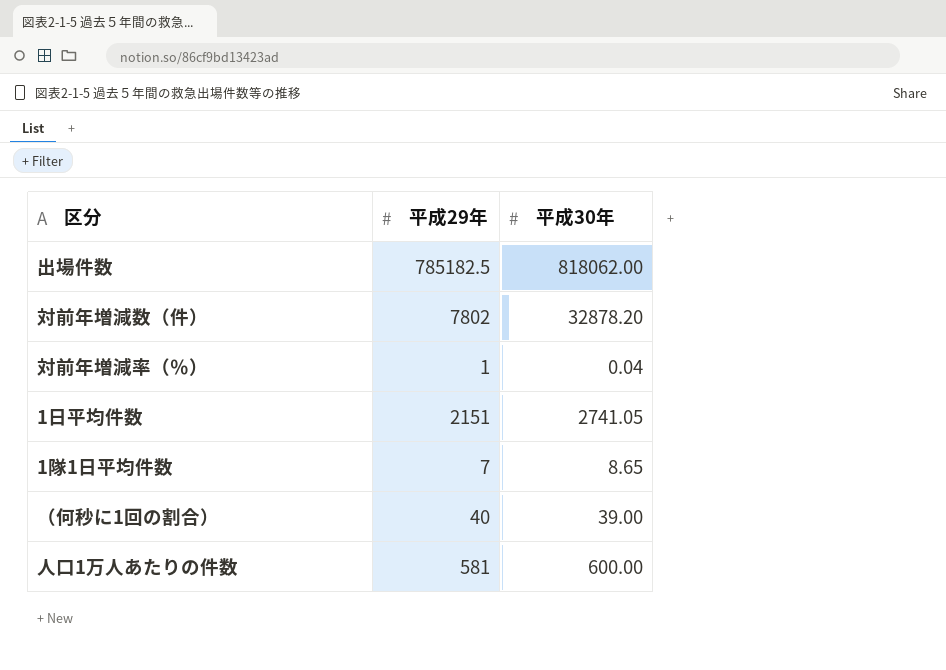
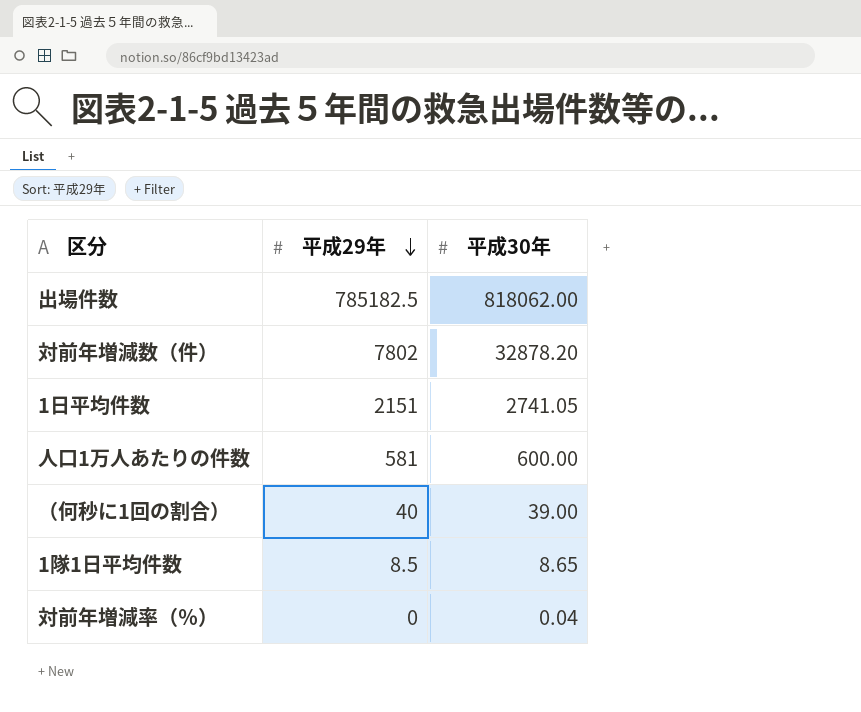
row order: none -> 平成29年 descending
1隊1日平均件数 | 平成29年: 7 -> 8.5
対前年増減率（％） | 平成29年: 1 -> 0

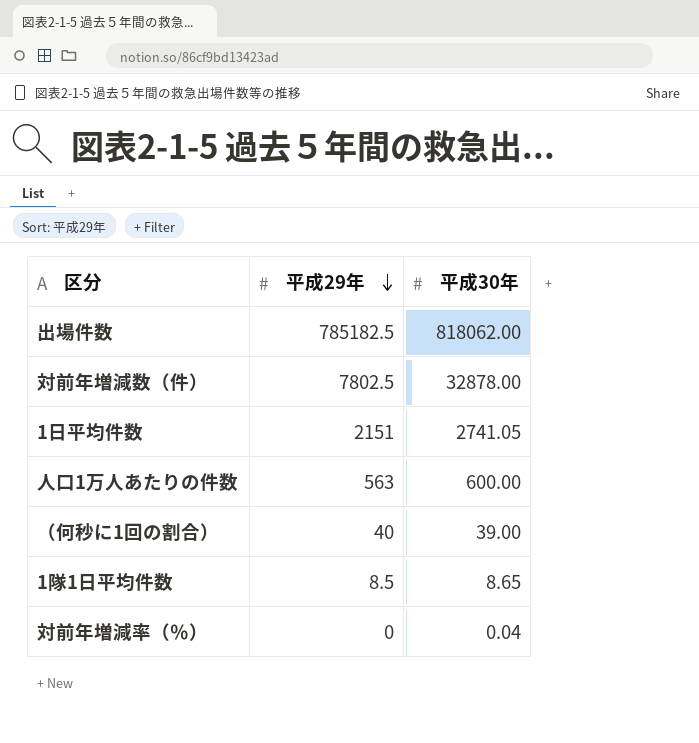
対前年増減数（件） | 平成29年: 7802 -> 7802.5
対前年増減数（件） | 平成30年: 32878.20 -> 32878.00
人口1万人あたりの件数 | 平成29年: 581 -> 563

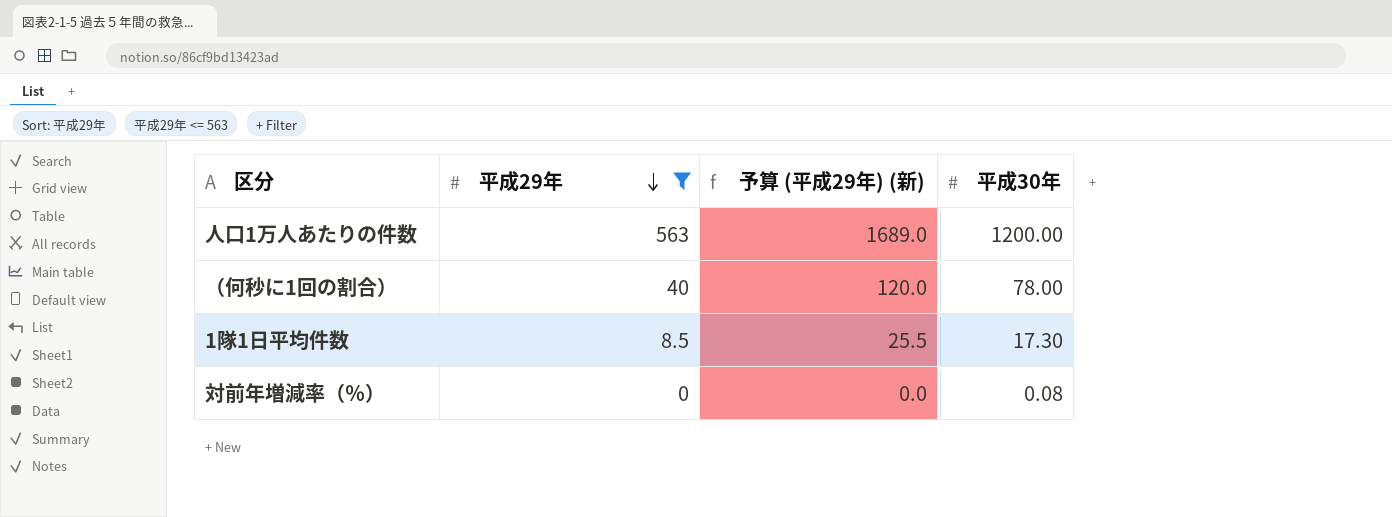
filter: none -> 平成29年 <= 563
column 予算 (平成29年) (新) | formula: none -> [平成29年] * 3
人口1万人あたりの件数 | 平成30年: 600.00 -> 1200.00
（何秒に1回の割合） | 平成30年: 39.00 -> 78.00
1隊1日平均件数 | 平成30年: 8.65 -> 17.30
対前年増減率（％） | 平成30年: 0.04 -> 0.08

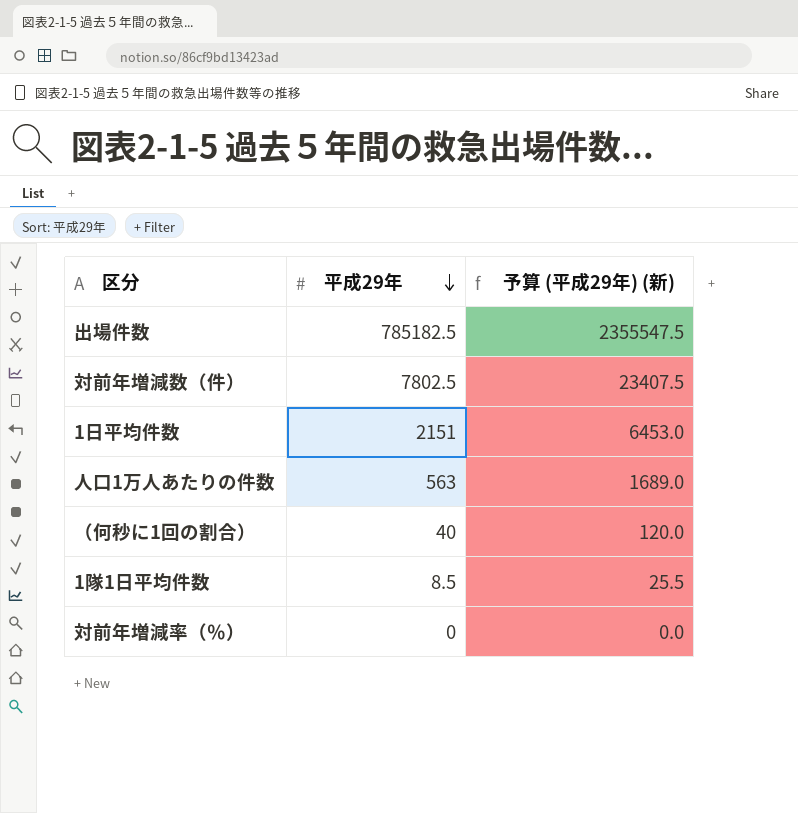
filter: 平成29年 <= 563 -> none
column 平成30年 | position: 4 -> none

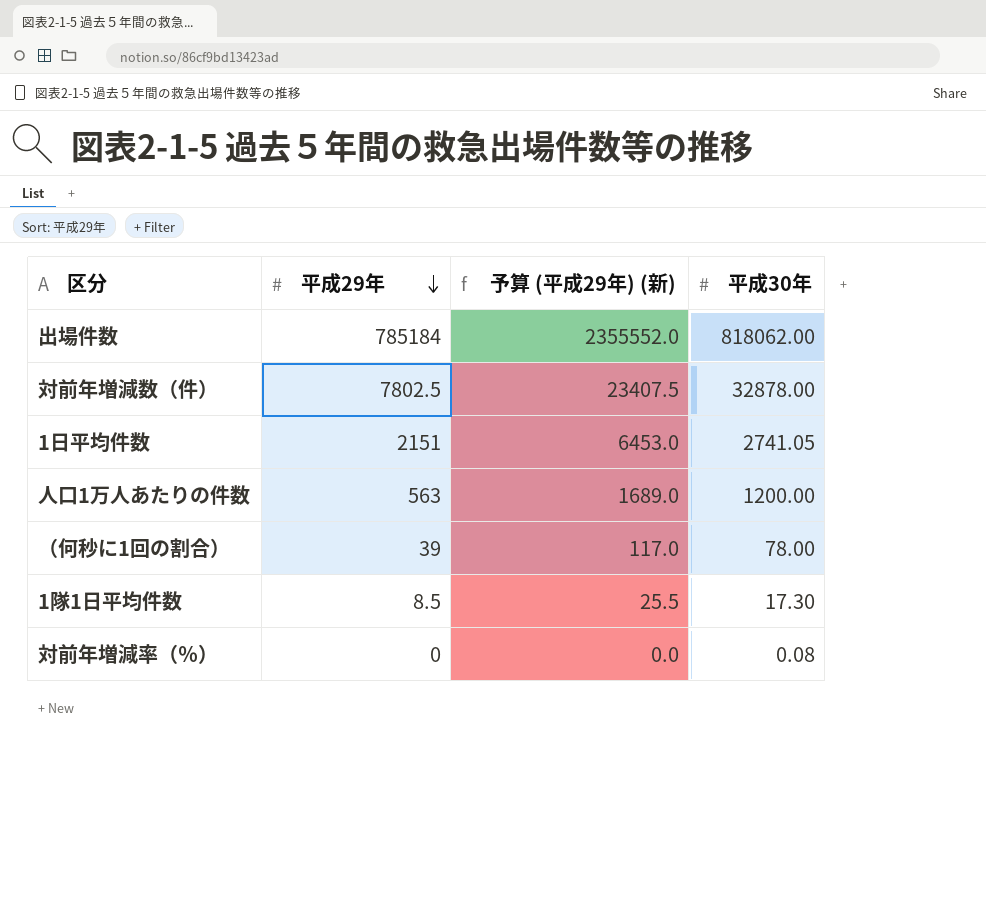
column 平成30年 | position: none -> 4
出場件数 | 平成29年: 785182.5 -> 785184
出場件数 | 予算 (平成29年) (新): 2355547.5 -> 2355552.0
（何秒に1回の割合） | 平成29年: 40 -> 39
（何秒に1回の割合） | 予算 (平成29年) (新): 120.0 -> 117.0

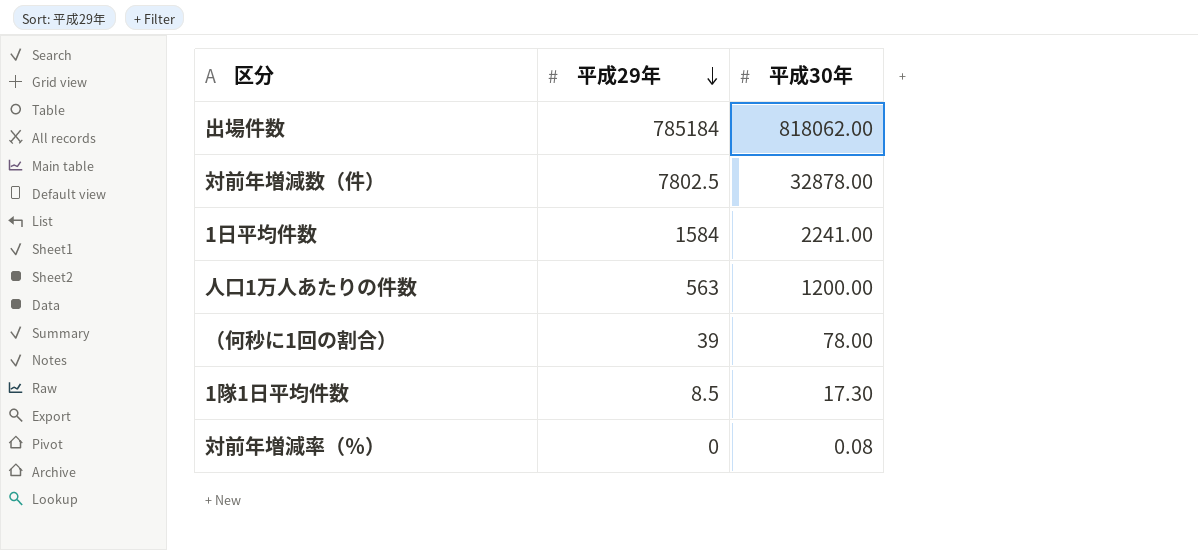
column 予算 (平成29年) (新) | formula: [平成29年] * 3 -> none
1日平均件数 | 平成29年: 2151 -> 1584
1日平均件数 | 平成30年: 2741.05 -> 2241.00

